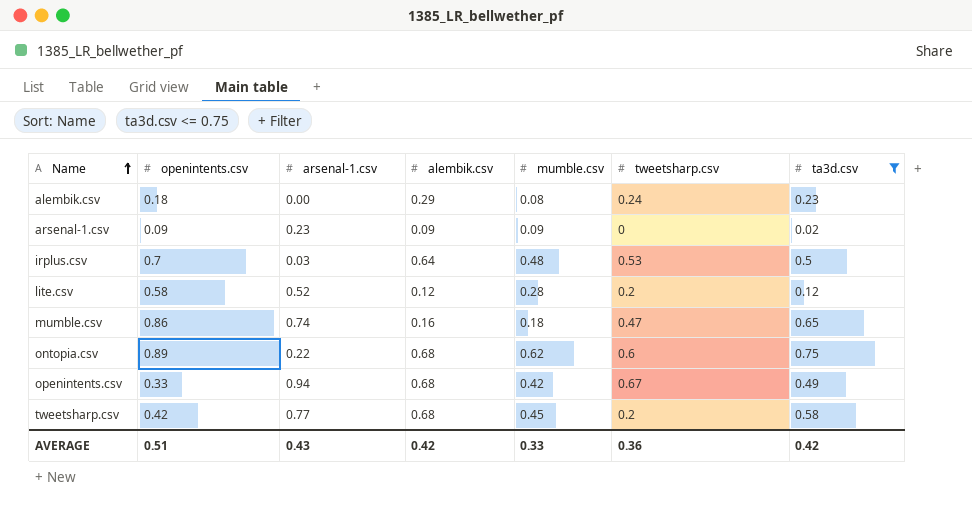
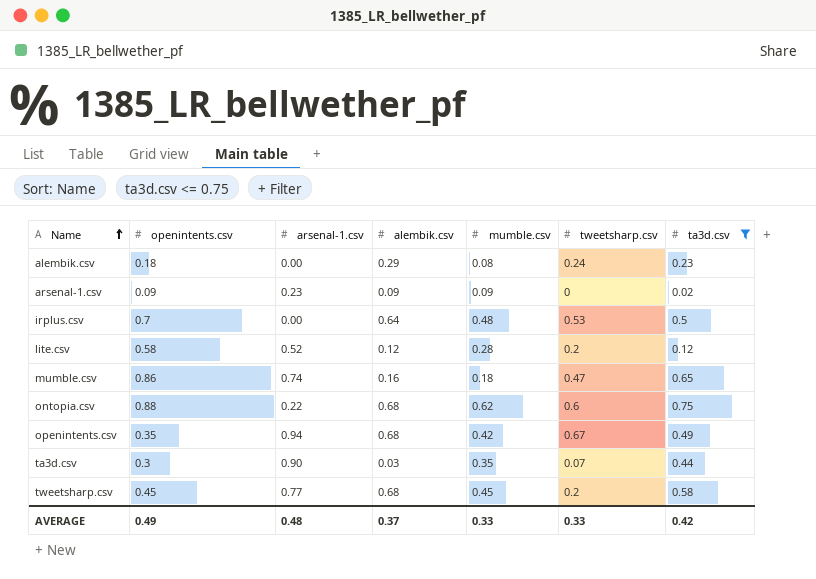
irplus.csv | arsenal-1.csv: 0.03 -> 0.00
ontopia.csv | openintents.csv: 0.89 -> 0.88
openintents.csv | openintents.csv: 0.33 -> 0.35
row ta3d.csv: none -> 0.3 | 0.90 | 0.03 | 0.35 | 0.07 | 0.44
tweetsharp.csv | openintents.csv: 0.42 -> 0.45
AVERAGE | openintents.csv: 0.51 -> 0.49
AVERAGE | arsenal-1.csv: 0.43 -> 0.48
AVERAGE | alembik.csv: 0.42 -> 0.37
AVERAGE | tweetsharp.csv: 0.36 -> 0.33

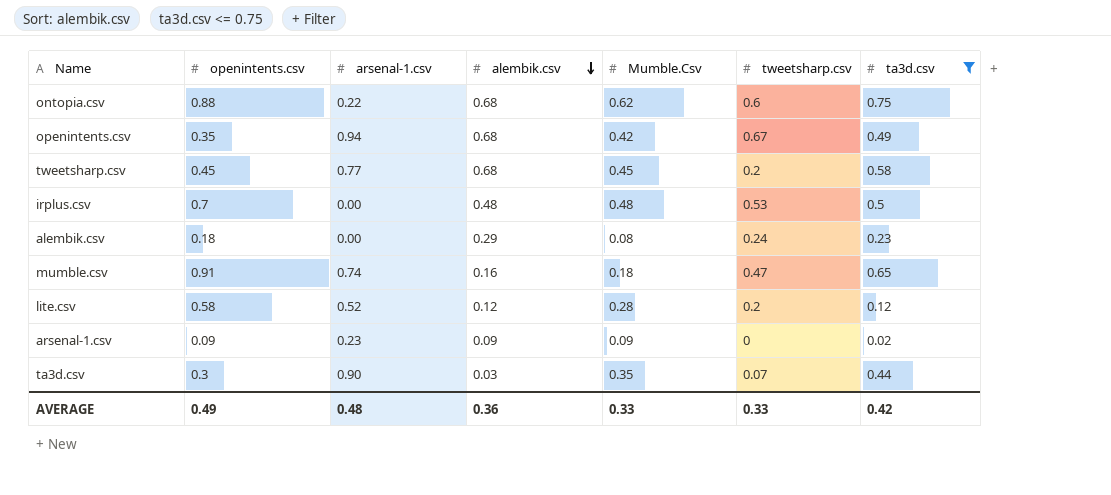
row order: Name ascending -> alembik.csv descending
column name: mumble.csv -> Mumble.Csv
irplus.csv | alembik.csv: 0.64 -> 0.48
mumble.csv | openintents.csv: 0.86 -> 0.91
AVERAGE | alembik.csv: 0.37 -> 0.36

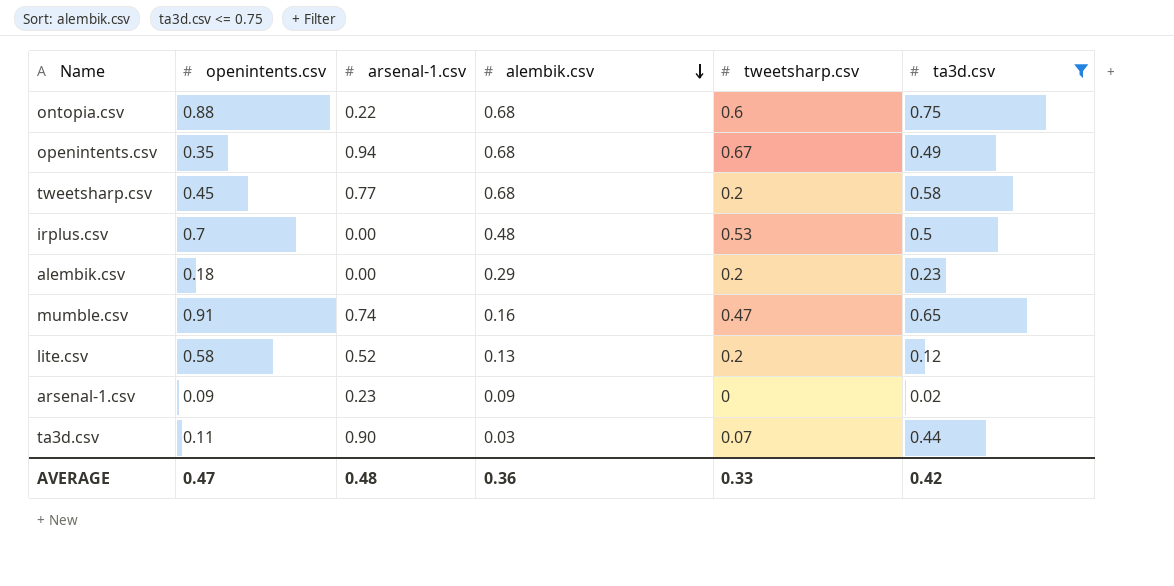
column Mumble.Csv | position: 5 -> none
alembik.csv | tweetsharp.csv: 0.24 -> 0.2
lite.csv | alembik.csv: 0.12 -> 0.13
ta3d.csv | openintents.csv: 0.3 -> 0.11
AVERAGE | openintents.csv: 0.49 -> 0.47

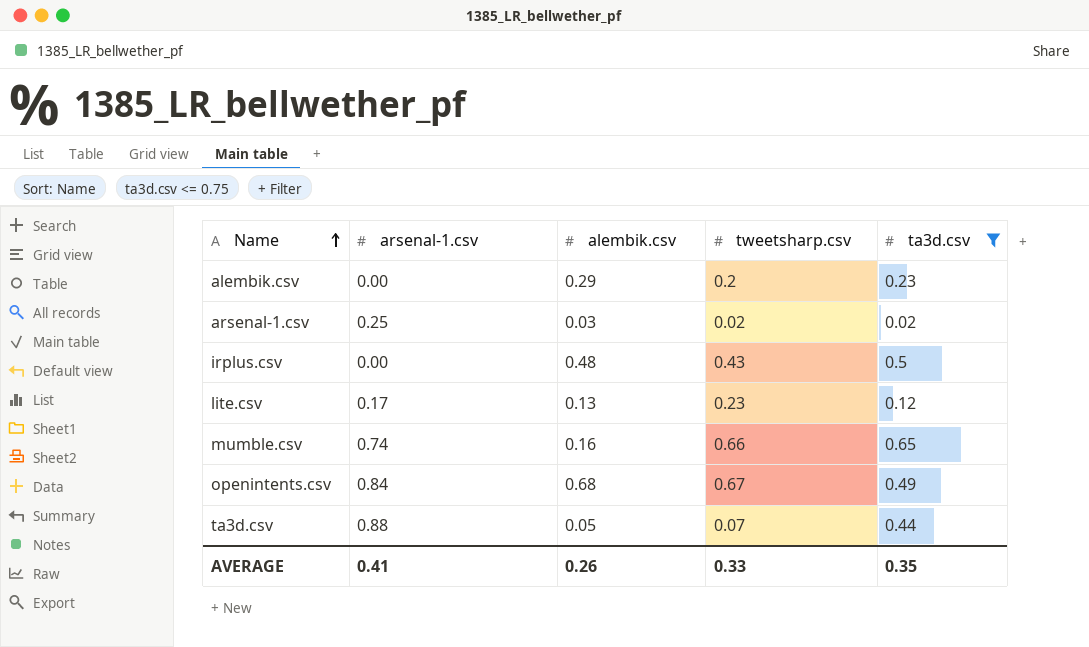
row order: alembik.csv descending -> Name ascending
column openintents.csv | position: 2 -> none
row ontopia.csv: 0.88 | 0.22 | 0.68 | 0.6 | 0.75 -> none
row tweetsharp.csv: 0.45 | 0.77 | 0.68 | 0.2 | 0.58 -> none
arsenal-1.csv | arsenal-1.csv: 0.23 -> 0.25
arsenal-1.csv | alembik.csv: 0.09 -> 0.03
arsenal-1.csv | tweetsharp.csv: 0 -> 0.02
irplus.csv | tweetsharp.csv: 0.53 -> 0.43
lite.csv | arsenal-1.csv: 0.52 -> 0.17
lite.csv | tweetsharp.csv: 0.2 -> 0.23
mumble.csv | tweetsharp.csv: 0.47 -> 0.66
openintents.csv | arsenal-1.csv: 0.94 -> 0.84
ta3d.csv | arsenal-1.csv: 0.90 -> 0.88
ta3d.csv | alembik.csv: 0.03 -> 0.05
AVERAGE | arsenal-1.csv: 0.48 -> 0.41
AVERAGE | alembik.csv: 0.36 -> 0.26
AVERAGE | ta3d.csv: 0.42 -> 0.35

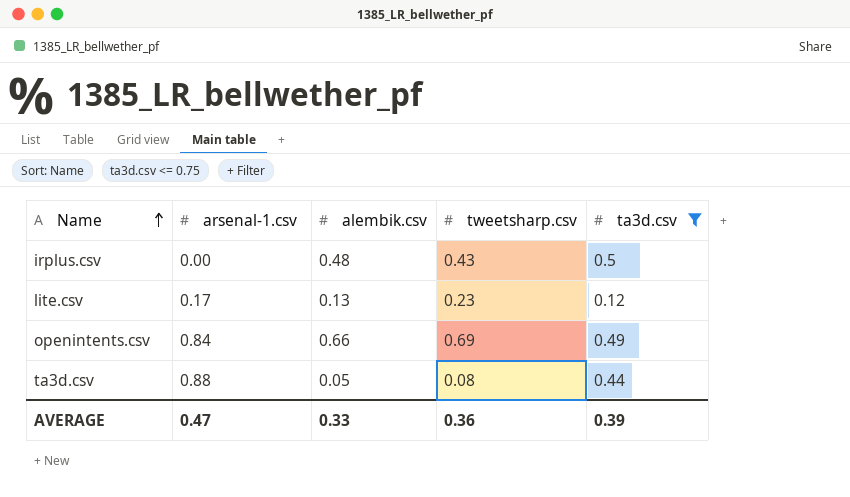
row alembik.csv: 0.00 | 0.29 | 0.2 | 0.23 -> none
row arsenal-1.csv: 0.25 | 0.03 | 0.02 | 0.02 -> none
row mumble.csv: 0.74 | 0.16 | 0.66 | 0.65 -> none
openintents.csv | alembik.csv: 0.68 -> 0.66
openintents.csv | tweetsharp.csv: 0.67 -> 0.69
ta3d.csv | tweetsharp.csv: 0.07 -> 0.08
AVERAGE | arsenal-1.csv: 0.41 -> 0.47
AVERAGE | alembik.csv: 0.26 -> 0.33
AVERAGE | tweetsharp.csv: 0.33 -> 0.36
AVERAGE | ta3d.csv: 0.35 -> 0.39

